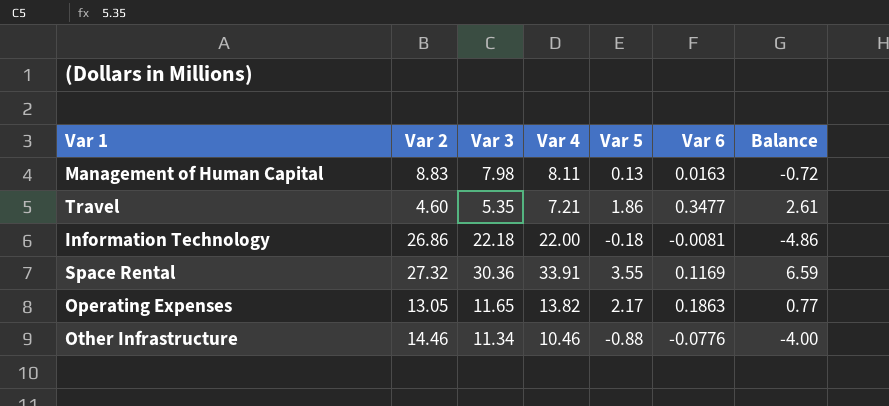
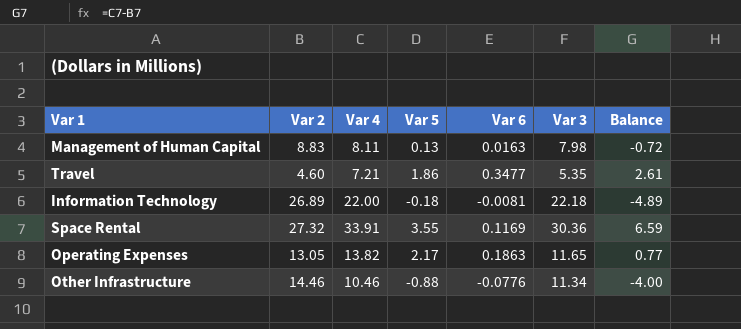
column Var 3 | position: 3 -> 6
Information Technology | Var 2: 26.86 -> 26.89
Information Technology | Balance: -4.86 -> -4.89

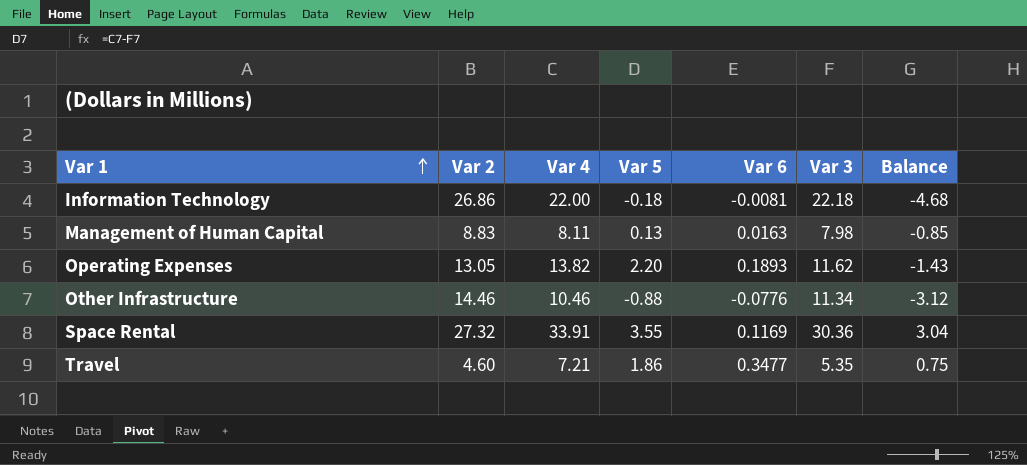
row order: none -> Var 1 ascending
column Balance | formula: [Var 4] - [Var 2] -> [Var 3] - [Var 2]
Information Technology | Var 2: 26.89 -> 26.86
Operating Expenses | Var 5: 2.17 -> 2.20
Operating Expenses | Var 6: 0.1863 -> 0.1893
Operating Expenses | Var 3: 11.65 -> 11.62

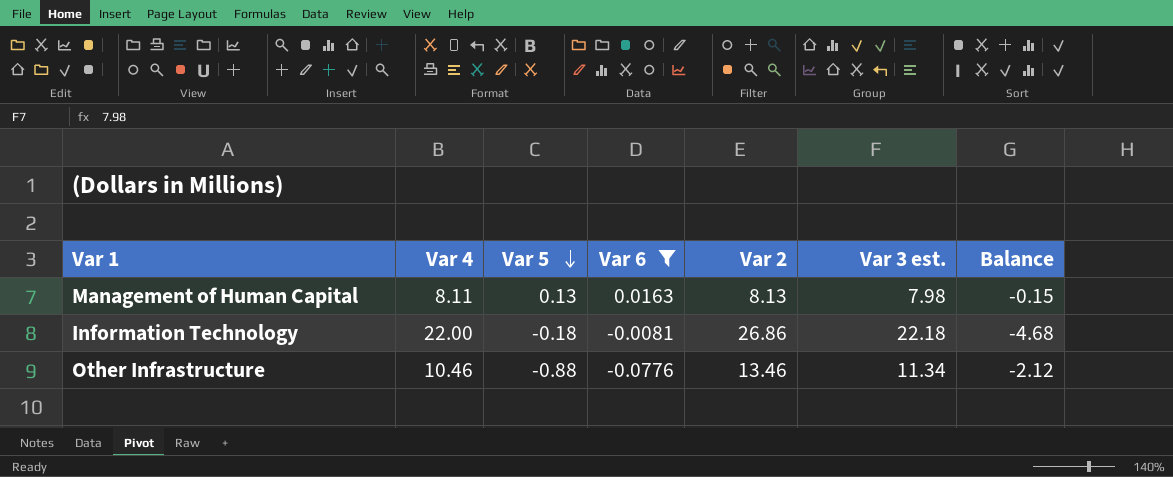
filter: none -> Var 6 <= 0.0163
row order: Var 1 ascending -> Var 5 descending
column Var 2 | position: 2 -> 5
column name: Var 3 -> Var 3 est.
Management of Human Capital | Var 2: 8.83 -> 8.13
Management of Human Capital | Balance: -0.85 -> -0.15
Other Infrastructure | Var 2: 14.46 -> 13.46
Other Infrastructure | Balance: -3.12 -> -2.12

